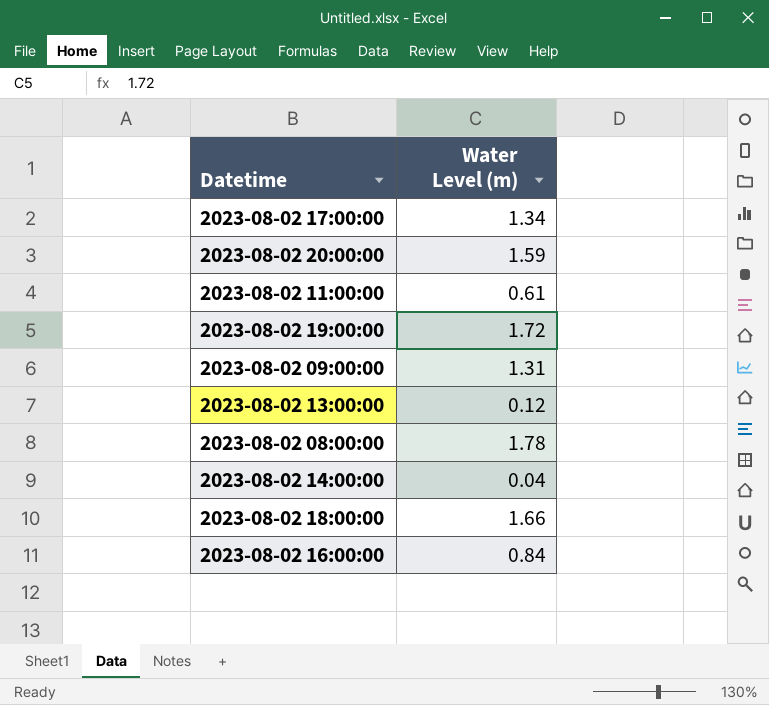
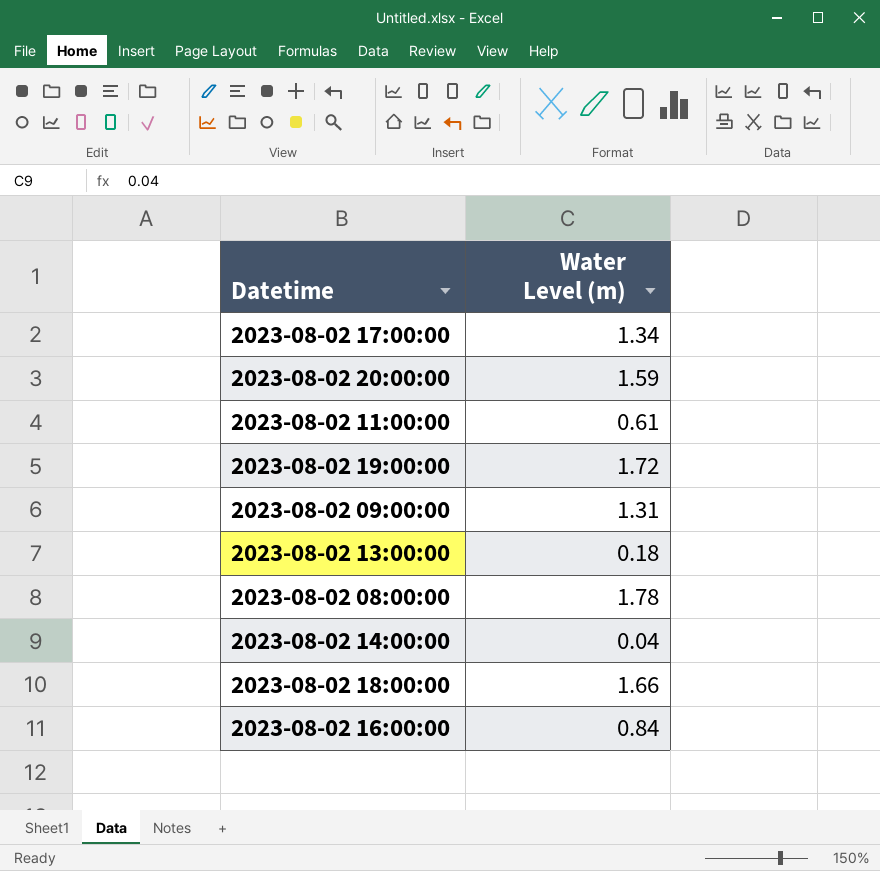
2023-08-02 13:00:00 | Water Level (m): 0.12 -> 0.18

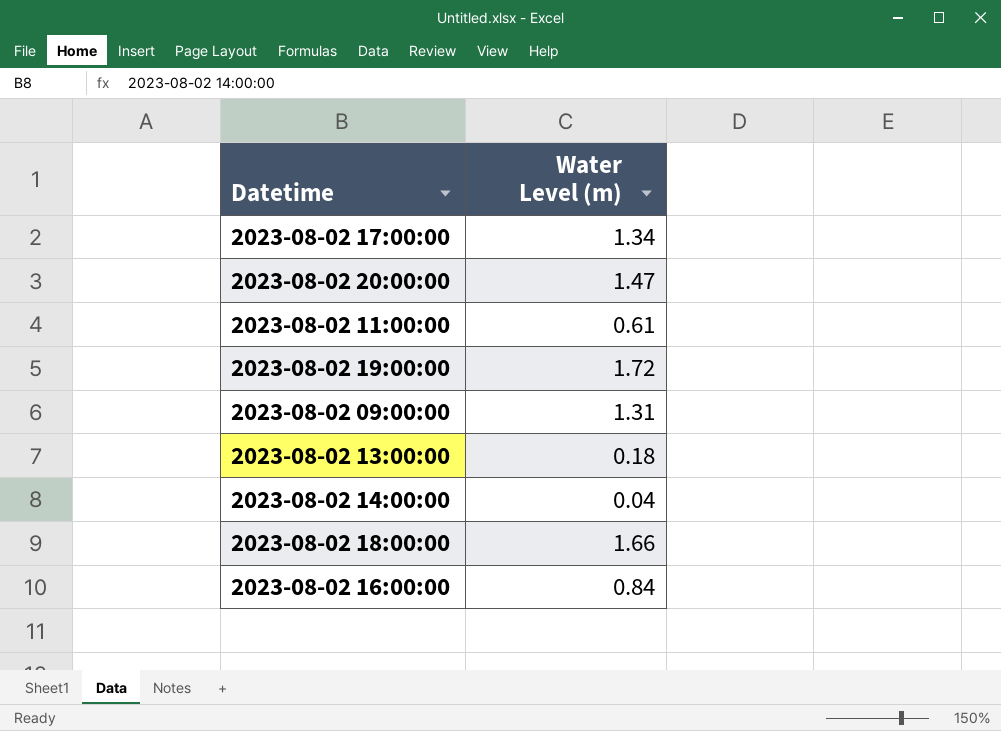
row 2023-08-02 08:00:00: 1.78 -> none
2023-08-02 20:00:00 | Water Level (m): 1.59 -> 1.47

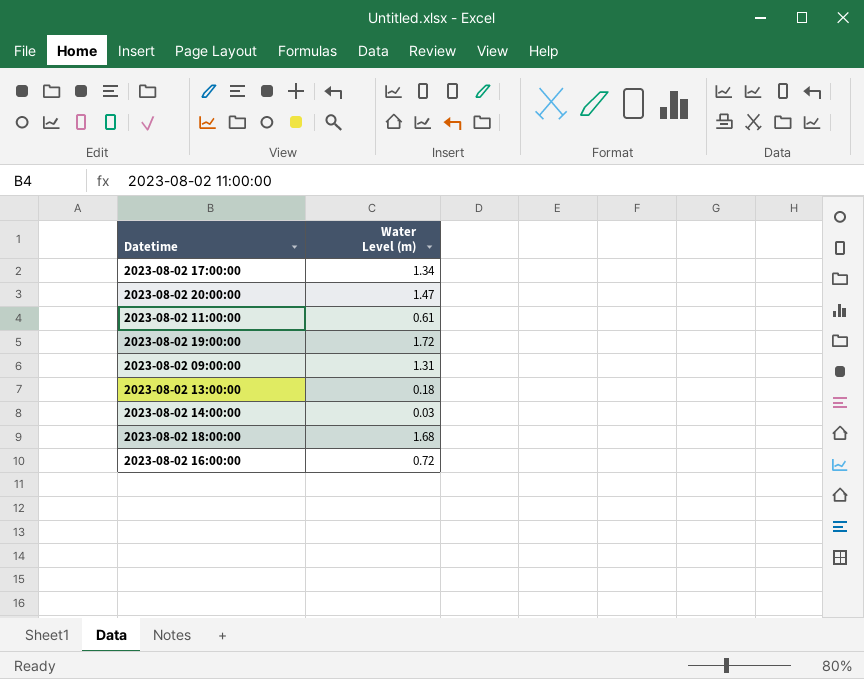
2023-08-02 14:00:00 | Water Level (m): 0.04 -> 0.03
2023-08-02 18:00:00 | Water Level (m): 1.66 -> 1.68
2023-08-02 16:00:00 | Water Level (m): 0.84 -> 0.72

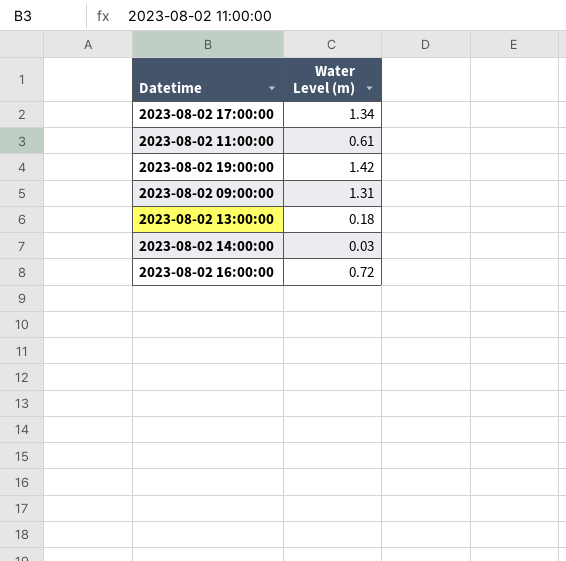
row 2023-08-02 20:00:00: 1.47 -> none
row 2023-08-02 18:00:00: 1.68 -> none
2023-08-02 19:00:00 | Water Level (m): 1.72 -> 1.42

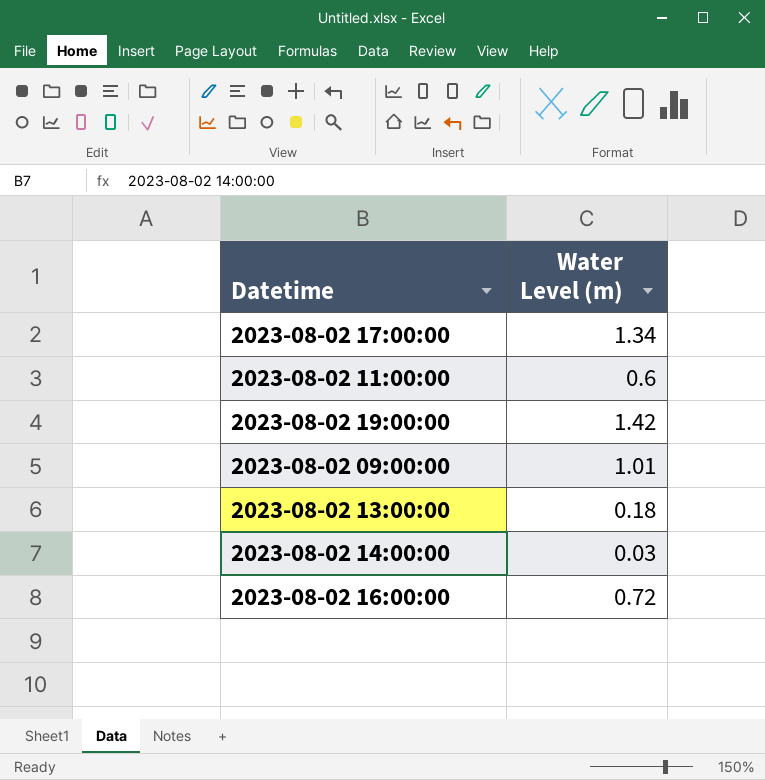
2023-08-02 11:00:00 | Water Level (m): 0.61 -> 0.6
2023-08-02 09:00:00 | Water Level (m): 1.31 -> 1.01

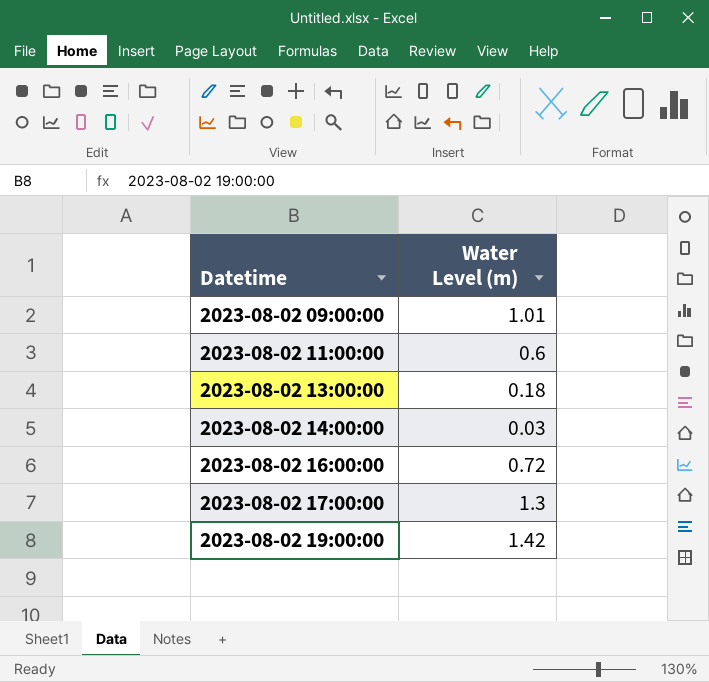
row order: none -> Datetime ascending
2023-08-02 17:00:00 | Water Level (m): 1.34 -> 1.3

